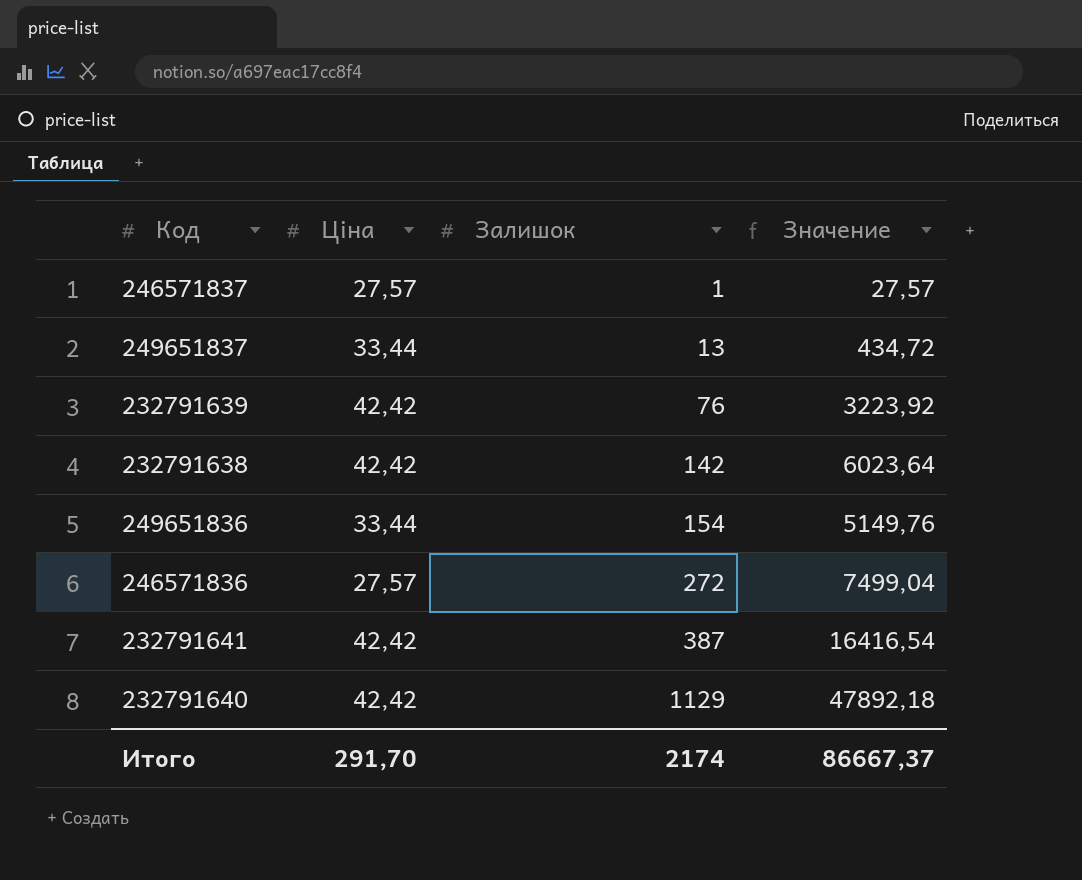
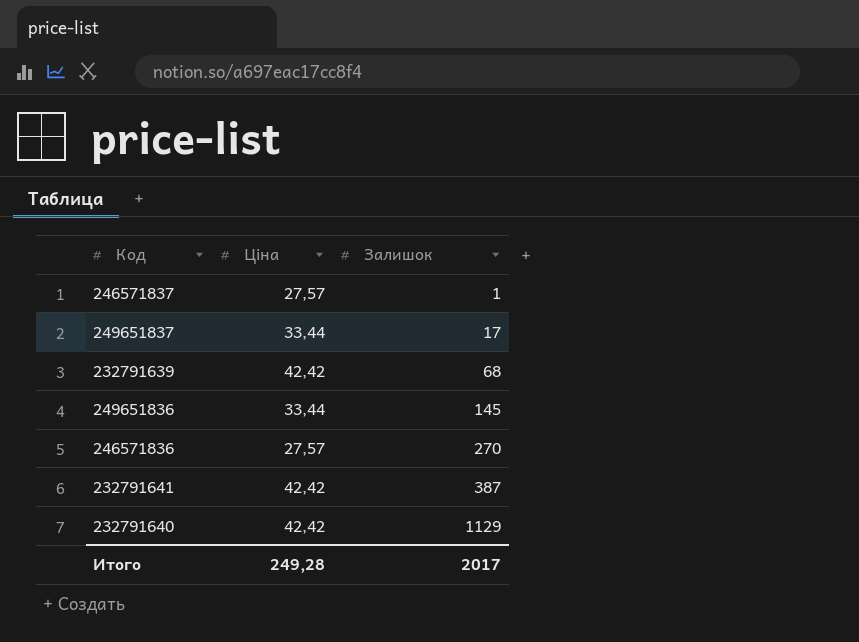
column Значение | formula: [Ціна] * [Залишок] -> none
row 232791638: 42,42 | 142 | 6023,64 -> none
249651837 | Залишок: 13 -> 17
232791639 | Залишок: 76 -> 68
249651836 | Залишок: 154 -> 145
246571836 | Залишок: 272 -> 270
Итого | Ціна: 291,70 -> 249,28
Итого | Залишок: 2174 -> 2017

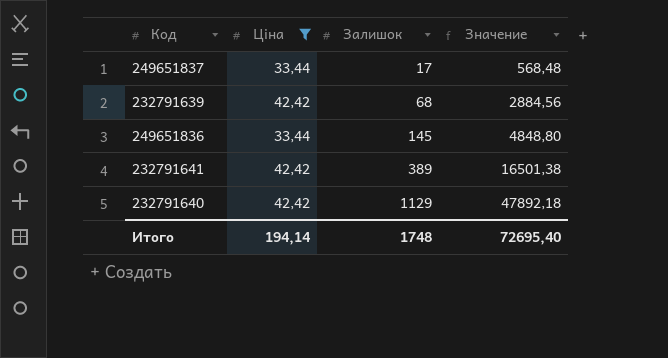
filter: none -> Ціна != 27,57
column Значение | formula: none -> [Ціна] * [Залишок]
232791641 | Залишок: 387 -> 389
Итого | Ціна: 249,28 -> 194,14
Итого | Залишок: 2017 -> 1748

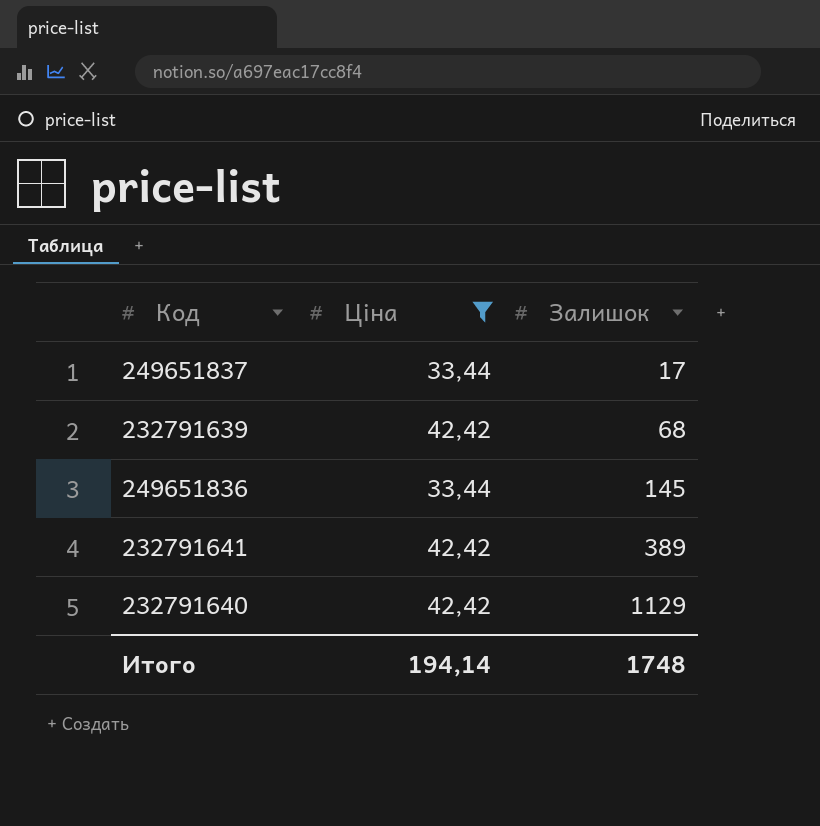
column Значение | formula: [Ціна] * [Залишок] -> none

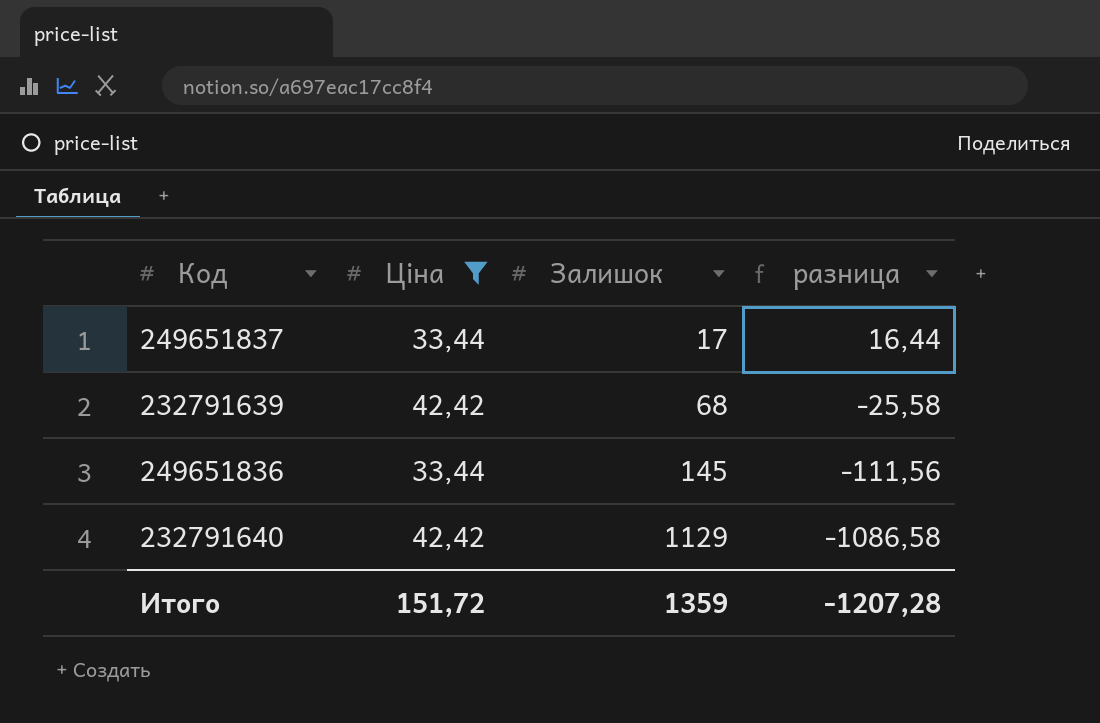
column разница | formula: none -> [Ціна] - [Залишок]
row 232791641: 42,42 | 389 -> none
Итого | Ціна: 194,14 -> 151,72
Итого | Залишок: 1748 -> 1359

